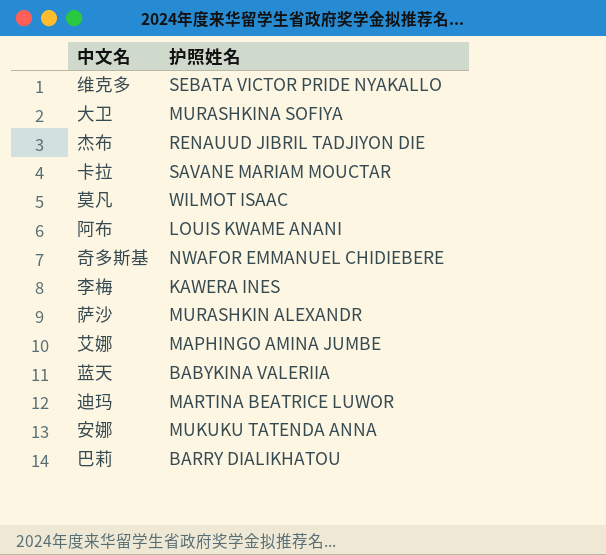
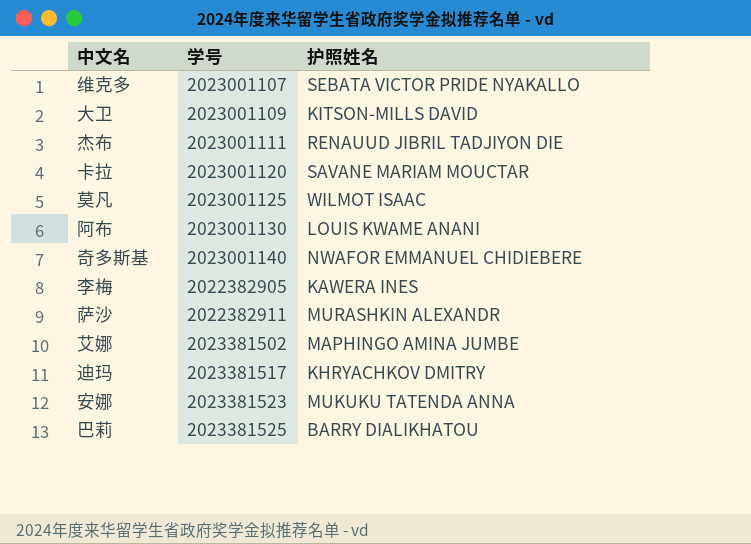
column 学号 | position: none -> 2
row 蓝天: BABYKINA VALERIIA -> none
大卫 | 护照姓名: MURASHKINA SOFIYA -> KITSON-MILLS DAVID
迪玛 | 护照姓名: MARTINA BEATRICE LUWOR -> KHRYACHKOV DMITRY

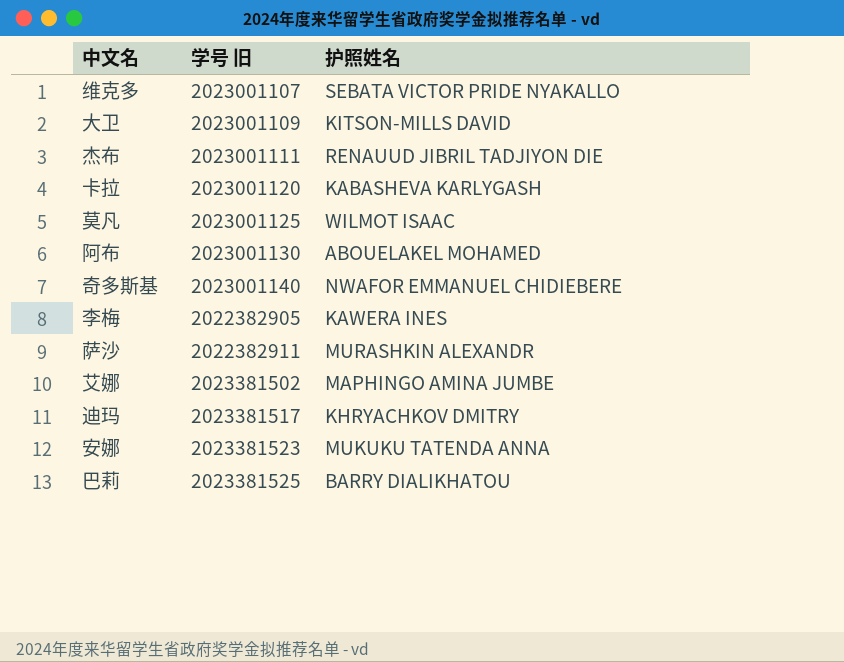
column name: 学号 -> 学号 旧
卡拉 | 护照姓名: SAVANE MARIAM MOUCTAR -> KABASHEVA KARLYGASH
阿布 | 护照姓名: LOUIS KWAME ANANI -> ABOUELAKEL MOHAMED

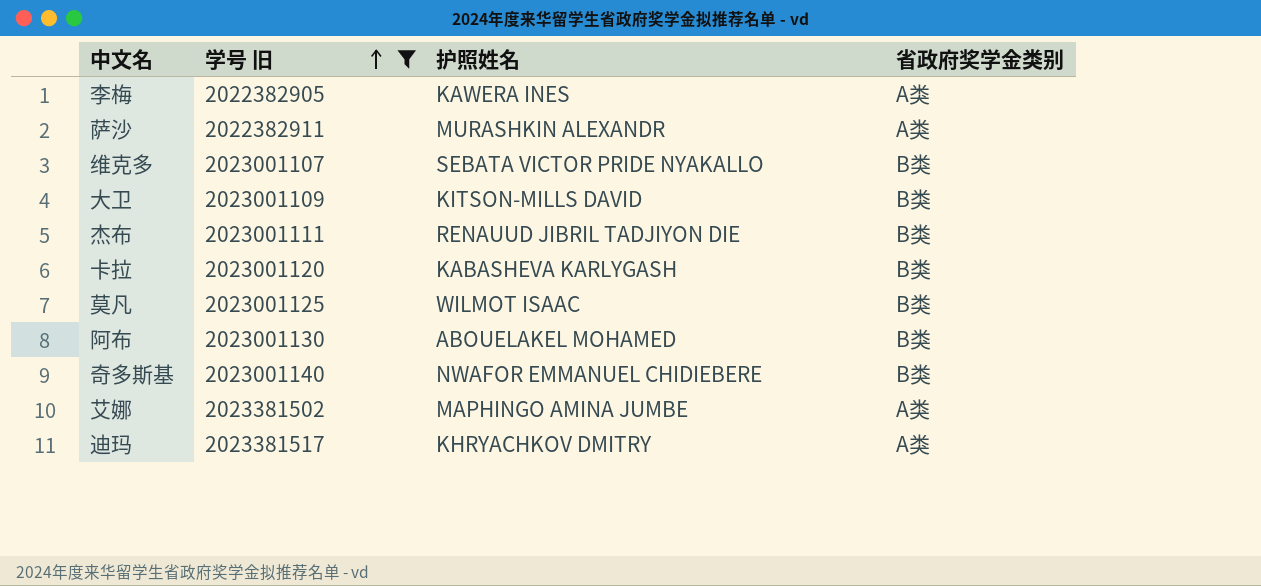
filter: none -> 学号 旧 <= 2023381517
row order: none -> 学号 旧 ascending
column 省政府奖学金类别 | position: none -> 4

